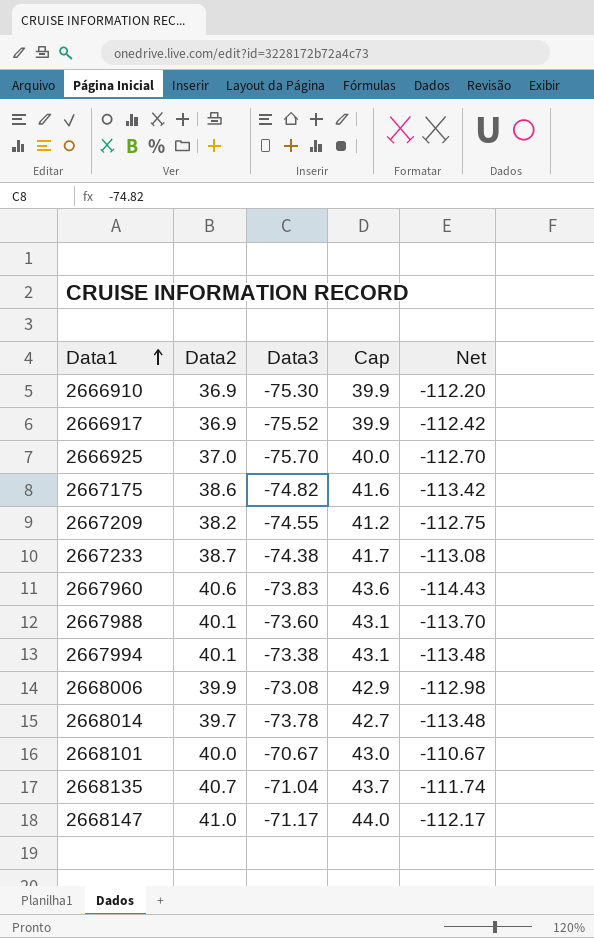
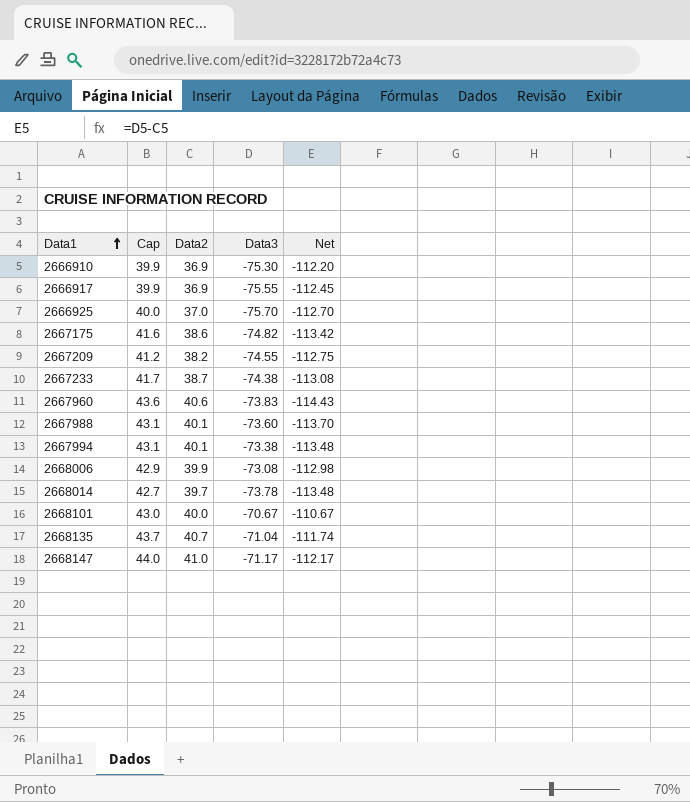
column Cap | position: 4 -> 2
2666917 | Data3: -75.52 -> -75.55
2666917 | Net: -112.42 -> -112.45

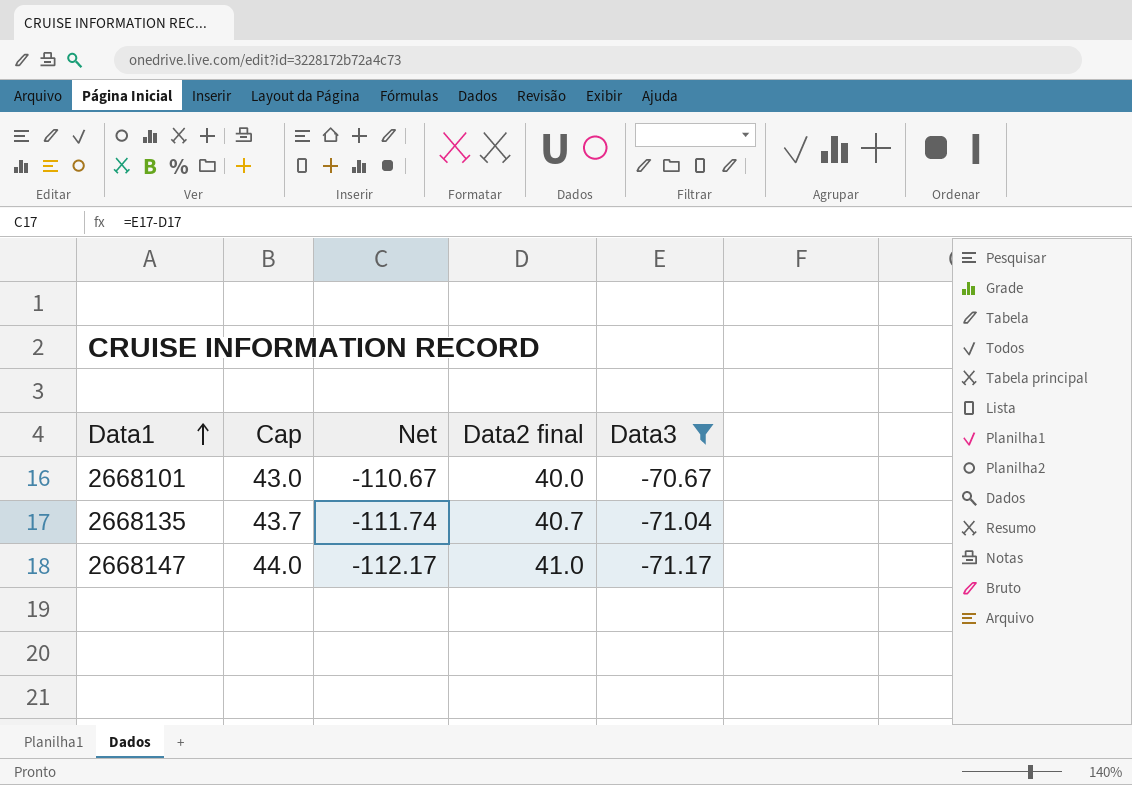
filter: none -> Data3 >= -71.17
column Net | position: 5 -> 3
column name: Data2 -> Data2 final

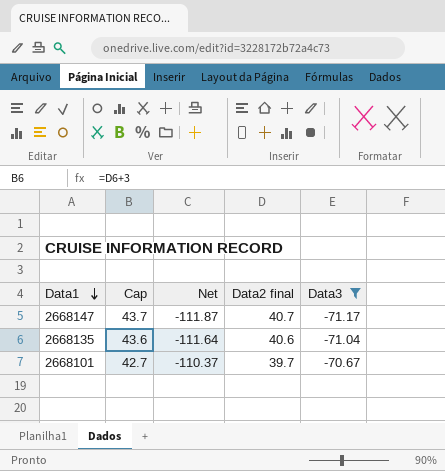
row order: Data1 ascending -> Data1 descending
2668147 | Cap: 44.0 -> 43.7
2668147 | Net: -112.17 -> -111.87
2668147 | Data2 final: 41.0 -> 40.7
2668135 | Cap: 43.7 -> 43.6
2668135 | Net: -111.74 -> -111.64
2668135 | Data2 final: 40.7 -> 40.6
2668101 | Cap: 43.0 -> 42.7
2668101 | Net: -110.67 -> -110.37
2668101 | Data2 final: 40.0 -> 39.7

